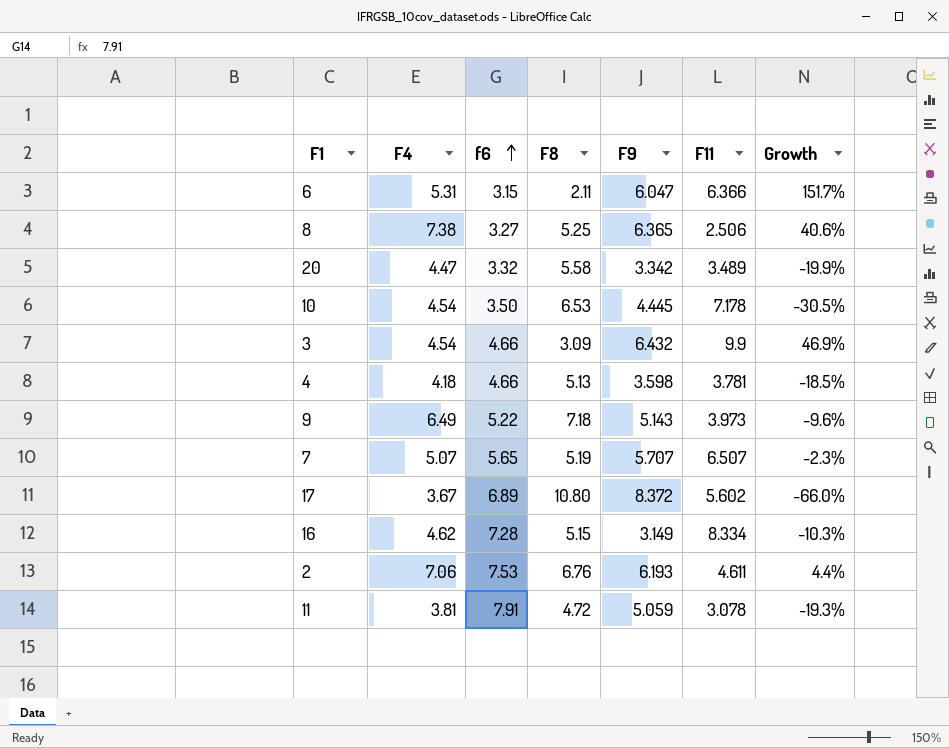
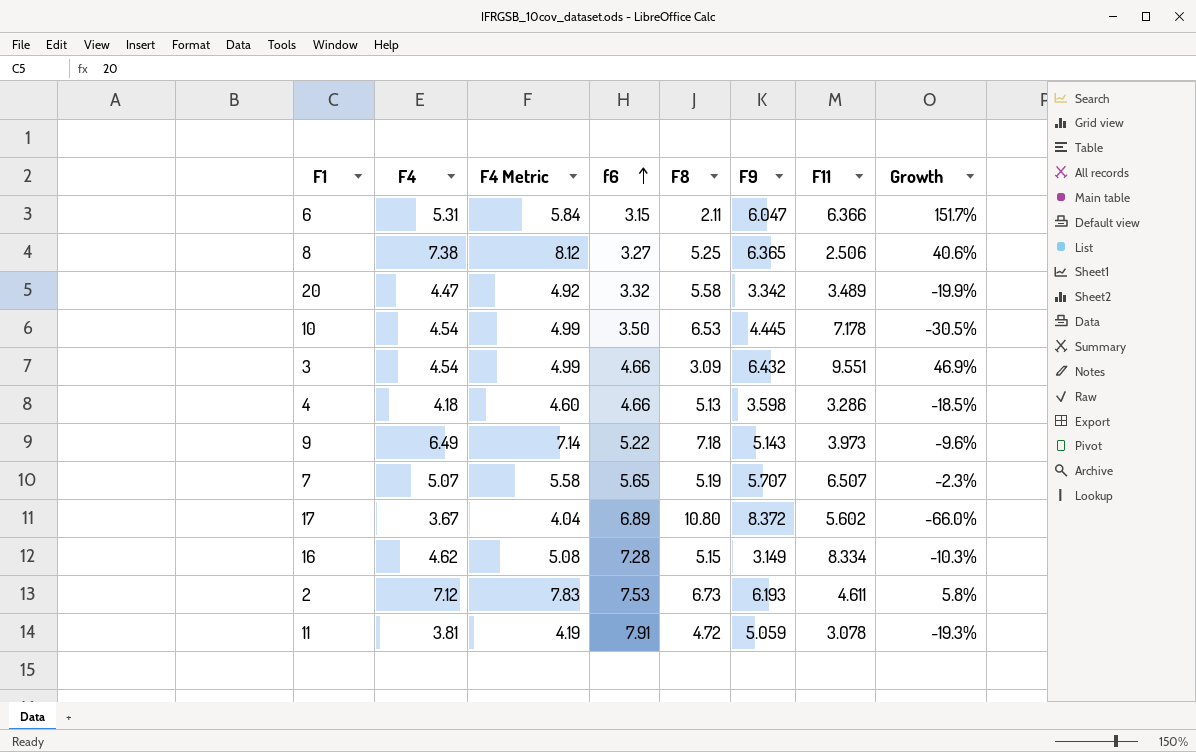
column F4 Metric | formula: none -> [F4] * 1.1
3 | F11: 9.9 -> 9.551
4 | F11: 3.781 -> 3.286
2 | F4: 7.06 -> 7.12
2 | F8: 6.76 -> 6.73
2 | Growth: 4.4% -> 5.8%

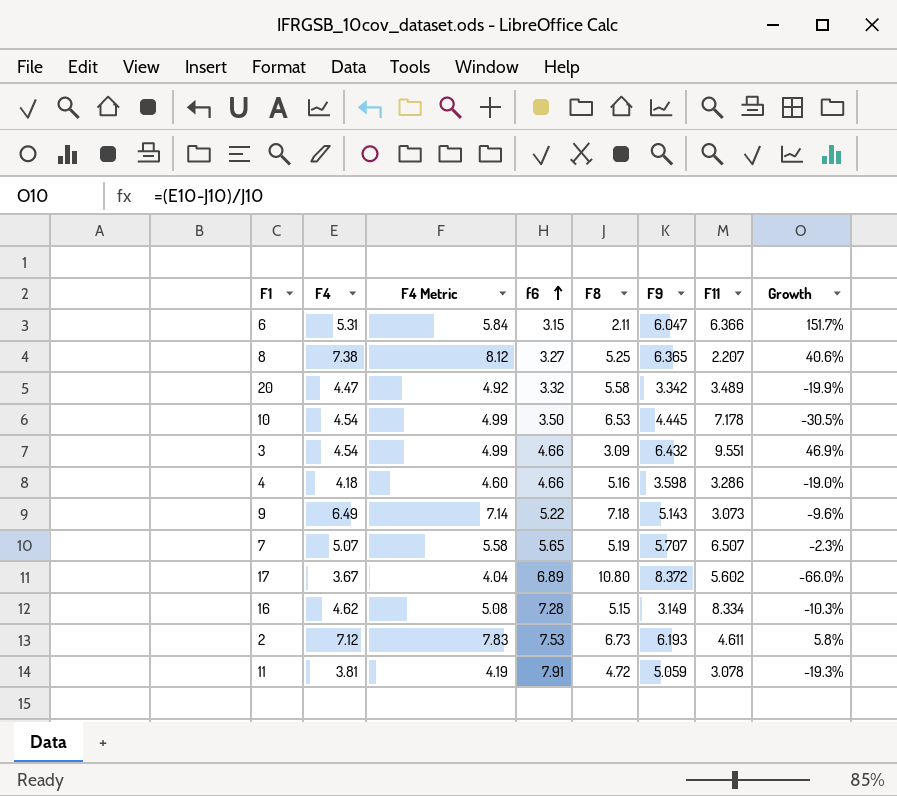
8 | F11: 2.506 -> 2.207
4 | F8: 5.13 -> 5.16
4 | Growth: -18.5% -> -19.0%
9 | F11: 3.973 -> 3.073

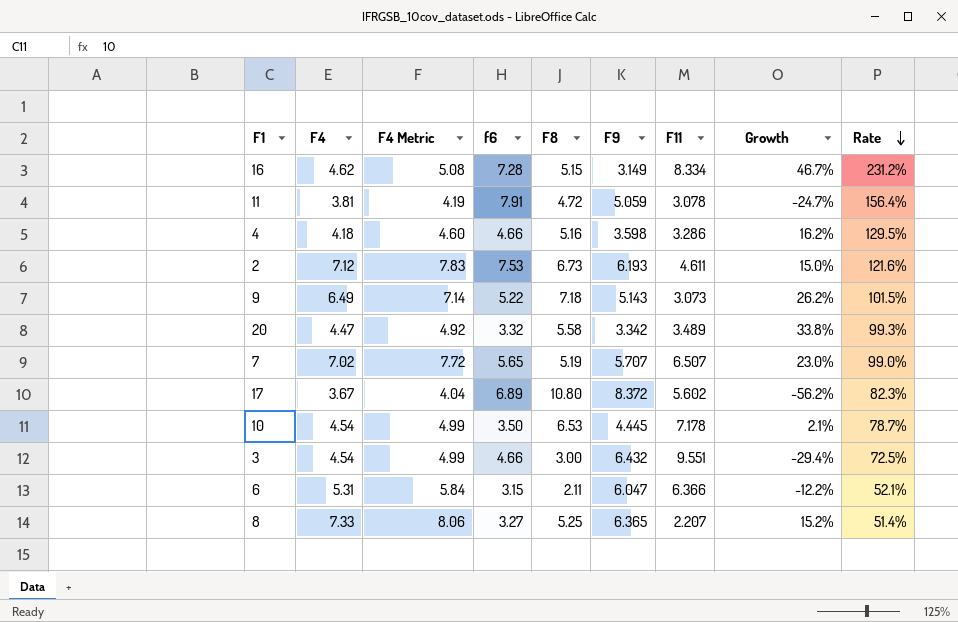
row order: f6 ascending -> Rate descending
column Growth | formula: ([F4] - [F8]) / [F8] -> ([F4] - [F9]) / [F9]
column Rate | formula: none -> [f6] / [F9]
7 | F4: 5.07 -> 7.02
7 | F4 Metric: 5.58 -> 7.72
3 | F8: 3.09 -> 3.00
8 | F4: 7.38 -> 7.33
8 | F4 Metric: 8.12 -> 8.06

